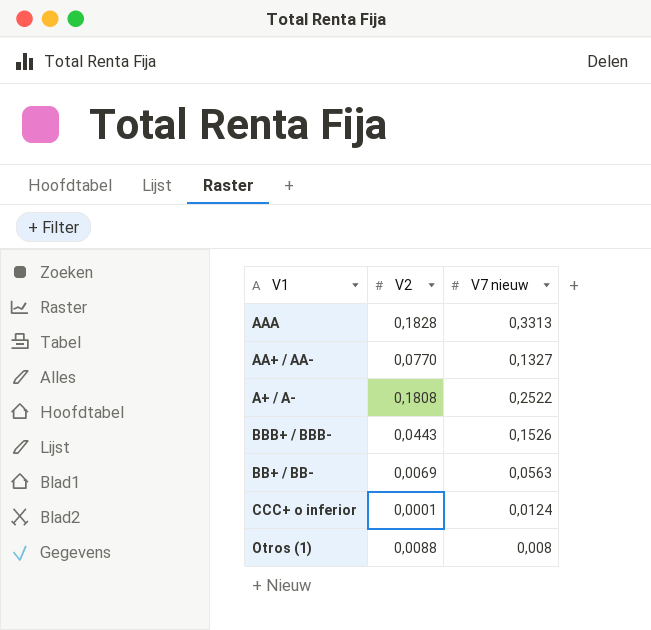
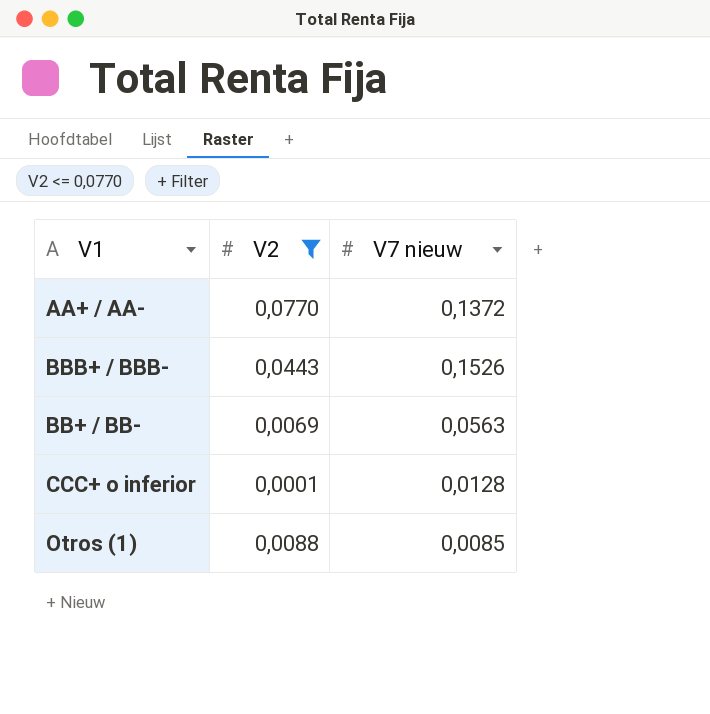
filter: none -> V2 <= 0,0770
AA+ / AA- | V7 nieuw: 0,1327 -> 0,1372
CCC+ o inferior | V7 nieuw: 0,0124 -> 0,0128
Otros (1) | V7 nieuw: 0,008 -> 0,0085

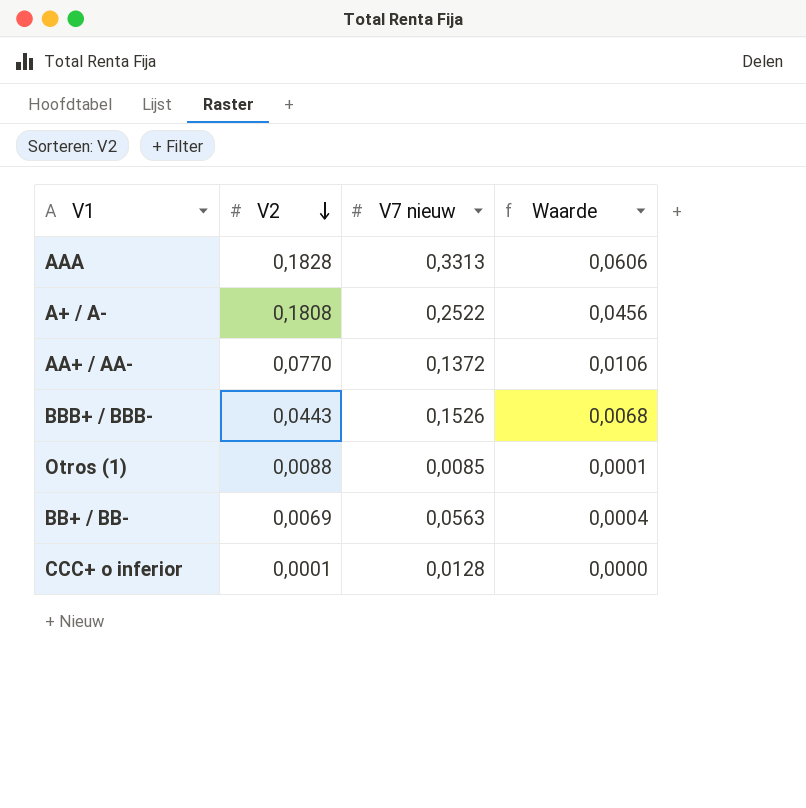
filter: V2 <= 0,0770 -> none
row order: none -> V2 descending
column Waarde | formula: none -> [V2] * [V7 nieuw]

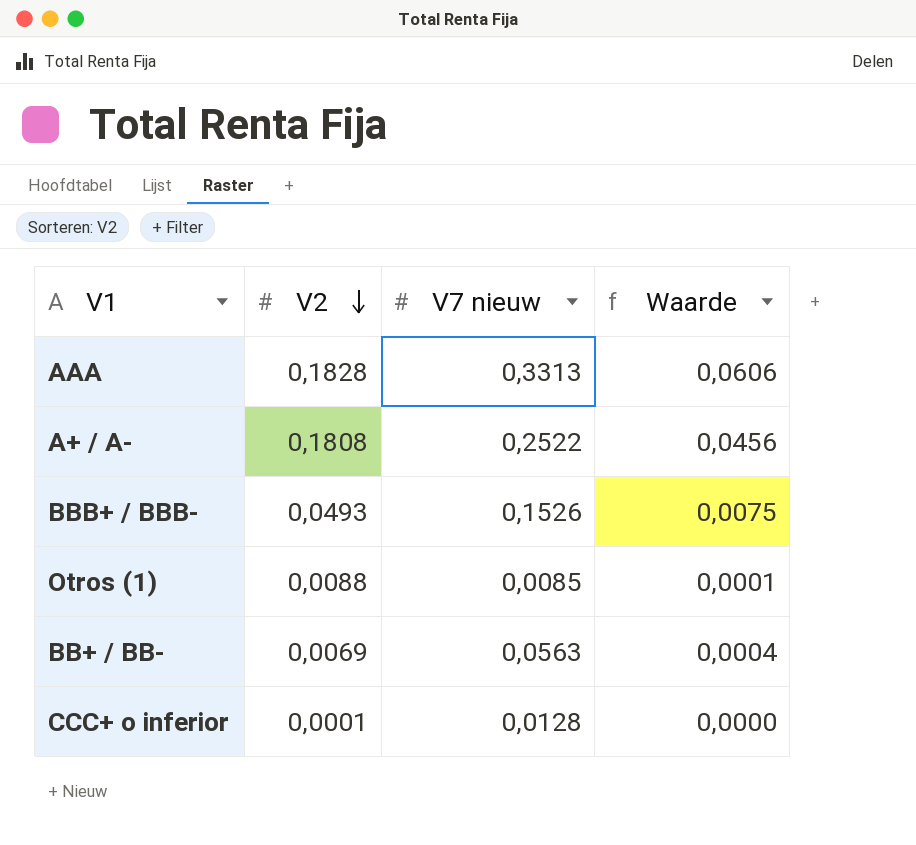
row AA+ / AA-: 0,0770 | 0,1372 | 0,0106 -> none
BBB+ / BBB- | V2: 0,0443 -> 0,0493
BBB+ / BBB- | Waarde: 0,0068 -> 0,0075

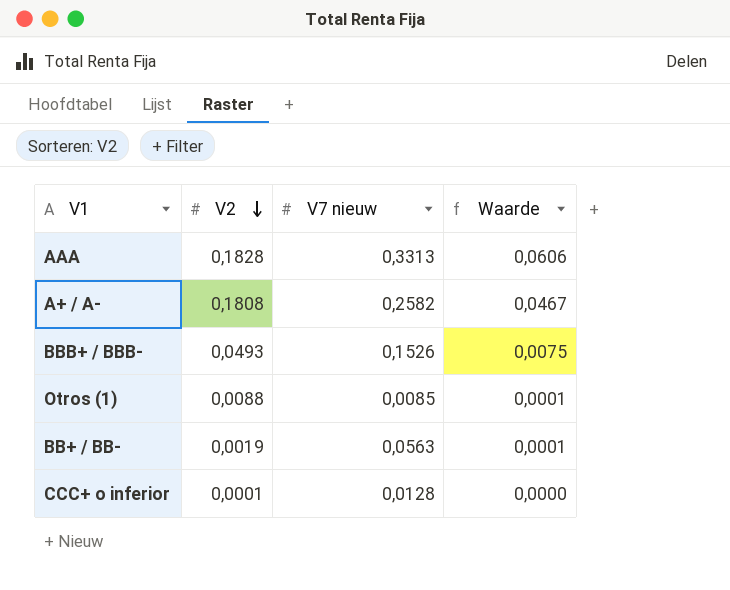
A+ / A- | V7 nieuw: 0,2522 -> 0,2582
A+ / A- | Waarde: 0,0456 -> 0,0467
BB+ / BB- | V2: 0,0069 -> 0,0019
BB+ / BB- | Waarde: 0,0004 -> 0,0001

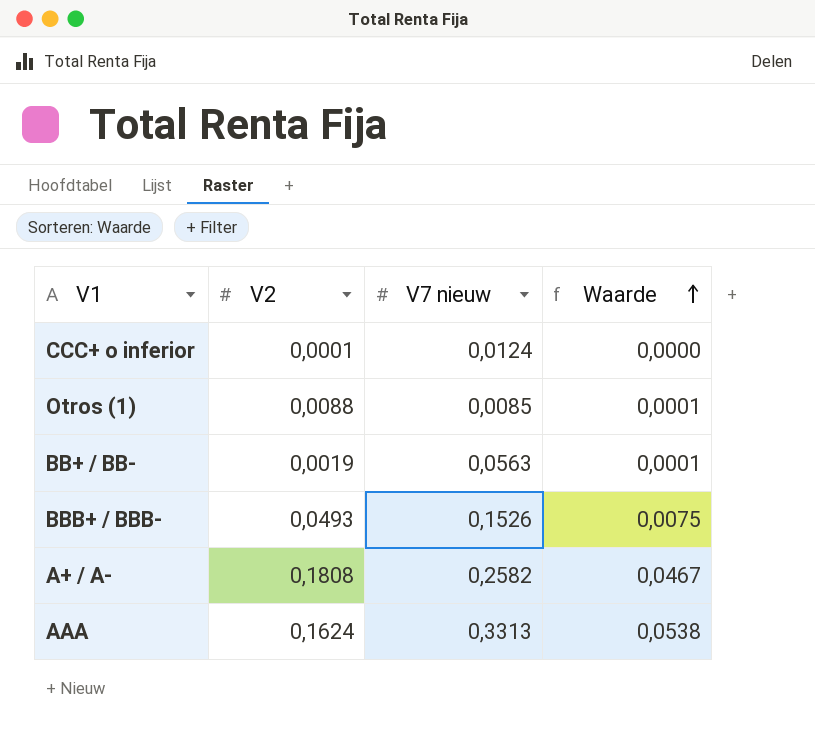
row order: V2 descending -> Waarde ascending
CCC+ o inferior | V7 nieuw: 0,0128 -> 0,0124
AAA | V2: 0,1828 -> 0,1624
AAA | Waarde: 0,0606 -> 0,0538

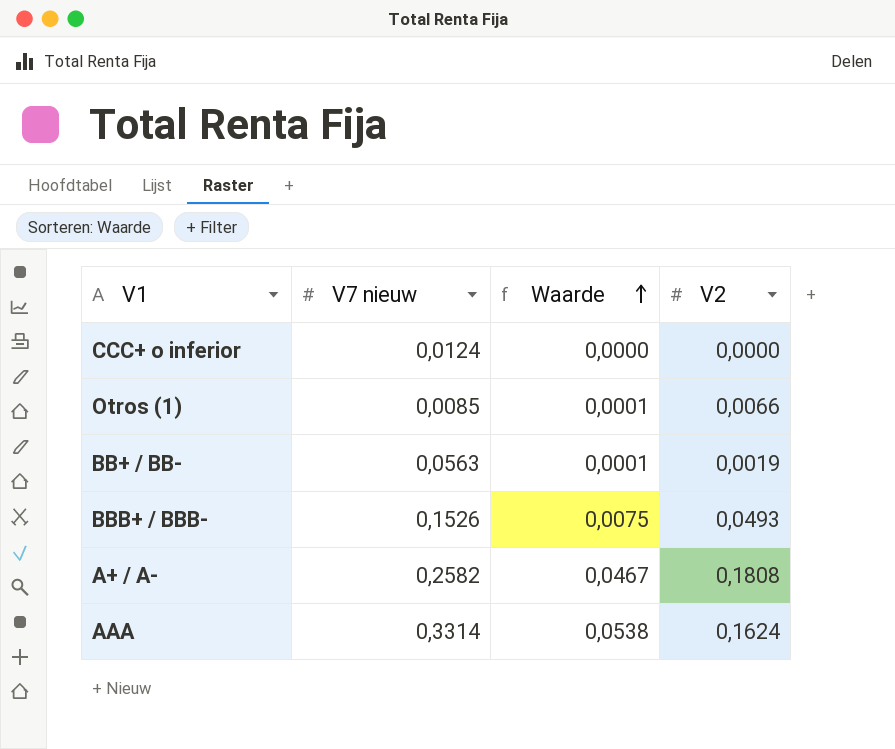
column V2 | position: 2 -> 4
CCC+ o inferior | V2: 0,0001 -> 0,0000
Otros (1) | V2: 0,0088 -> 0,0066
AAA | V7 nieuw: 0,3313 -> 0,3314

